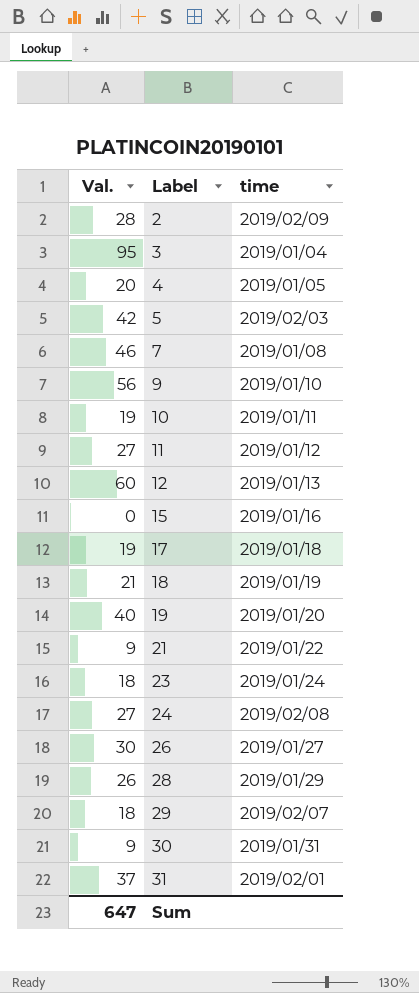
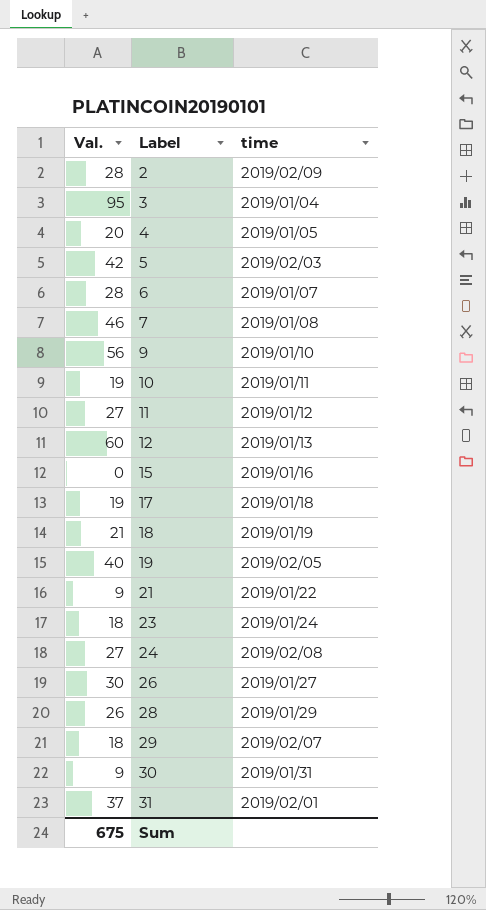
row 6: none -> 28 | 2019/01/07
19 | time: 2019/01/20 -> 2019/02/05
Sum | Val.: 647 -> 675

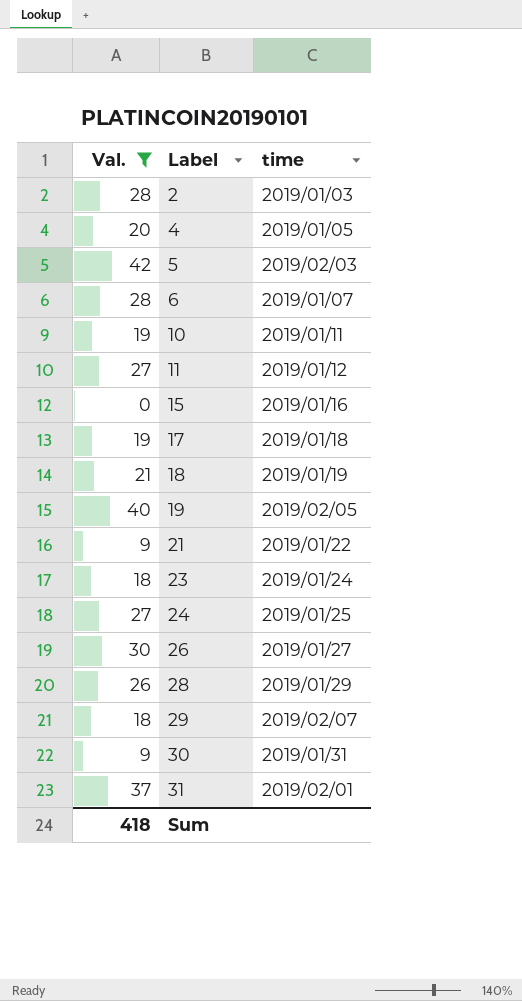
filter: none -> Val. <= 42
2 | time: 2019/02/09 -> 2019/01/03
24 | time: 2019/02/08 -> 2019/01/25
Sum | Val.: 675 -> 418

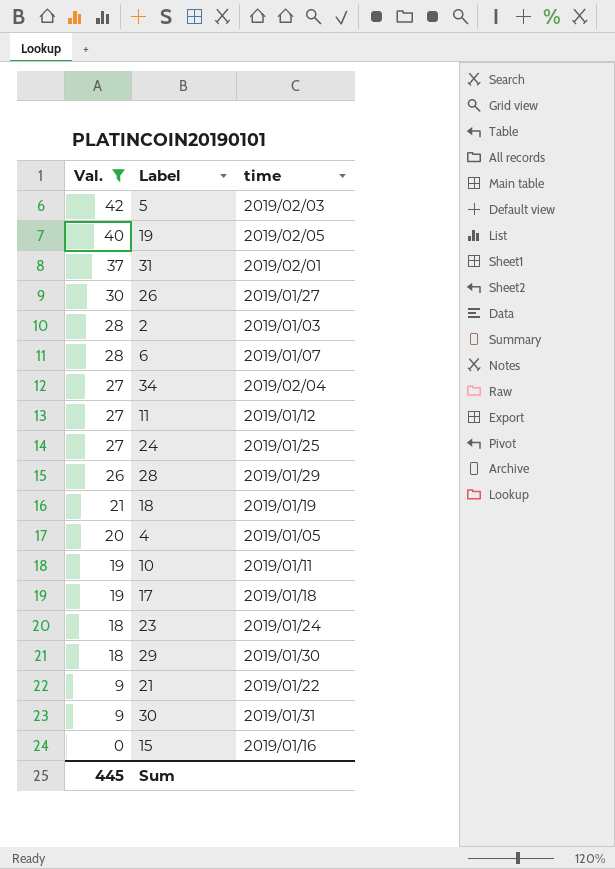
row order: Label ascending -> Val. descending
row 34: none -> 27 | 2019/02/04
29 | time: 2019/02/07 -> 2019/01/30
Sum | Val.: 418 -> 445

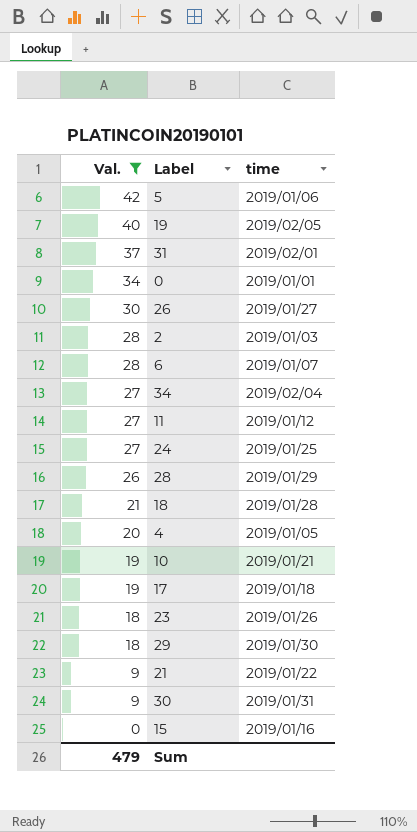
5 | time: 2019/02/03 -> 2019/01/06
row 0: none -> 34 | 2019/01/01
18 | time: 2019/01/19 -> 2019/01/28
10 | time: 2019/01/11 -> 2019/01/21
23 | time: 2019/01/24 -> 2019/01/26
Sum | Val.: 445 -> 479

